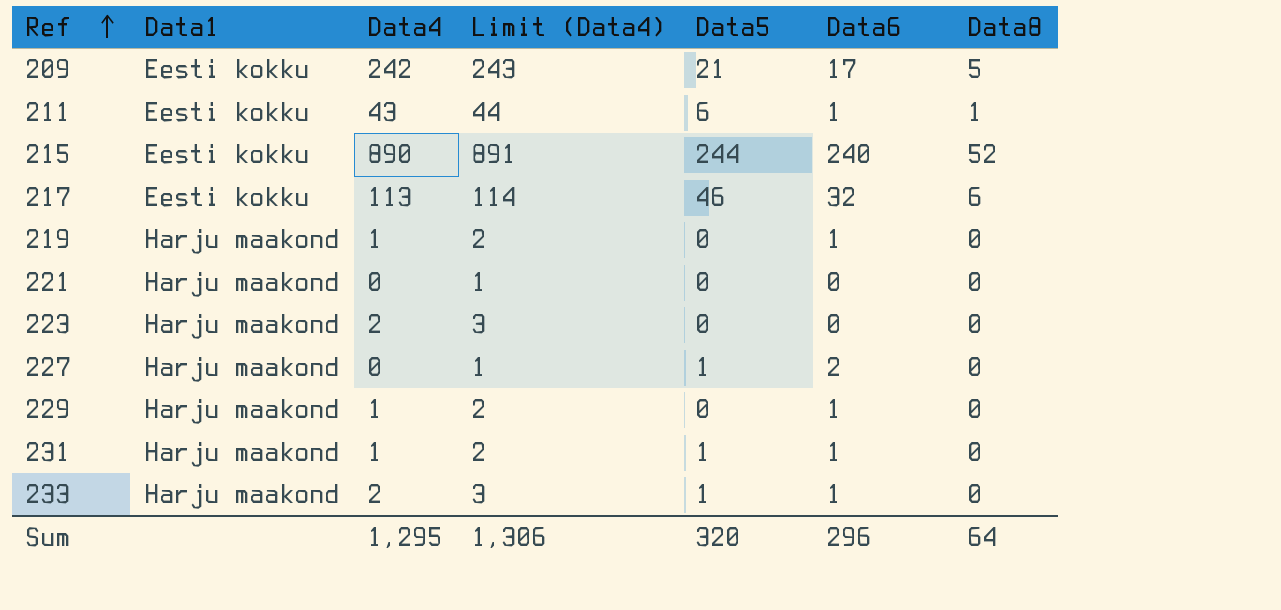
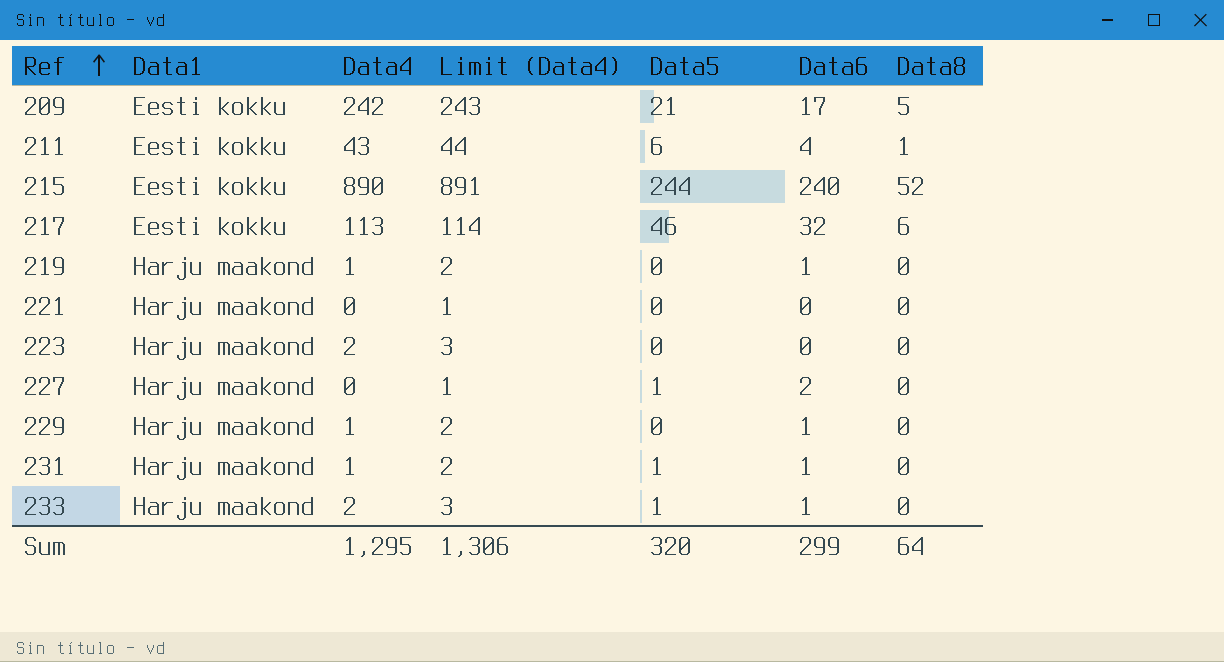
211 | Data6: 1 -> 4
Sum | Data6: 296 -> 299

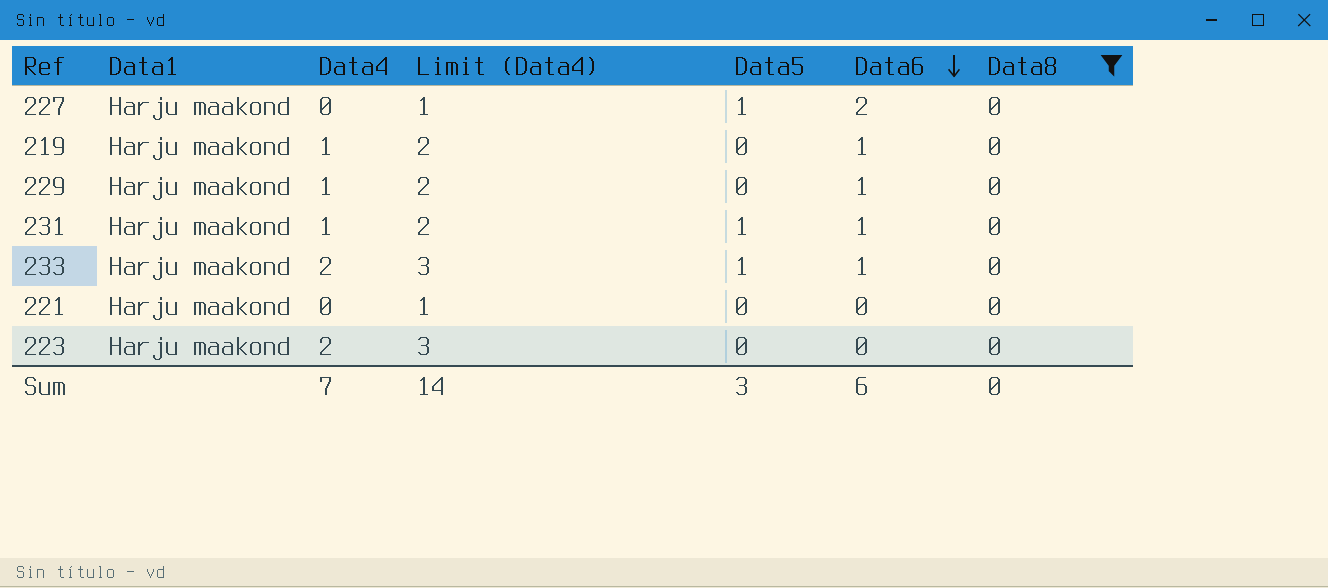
filter: none -> Data8 = 0
row order: Ref ascending -> Data6 descending
Sum | Data4: 1,295 -> 7
Sum | Limit (Data4): 1,306 -> 14
Sum | Data5: 320 -> 3
Sum | Data6: 299 -> 6
Sum | Data8: 64 -> 0

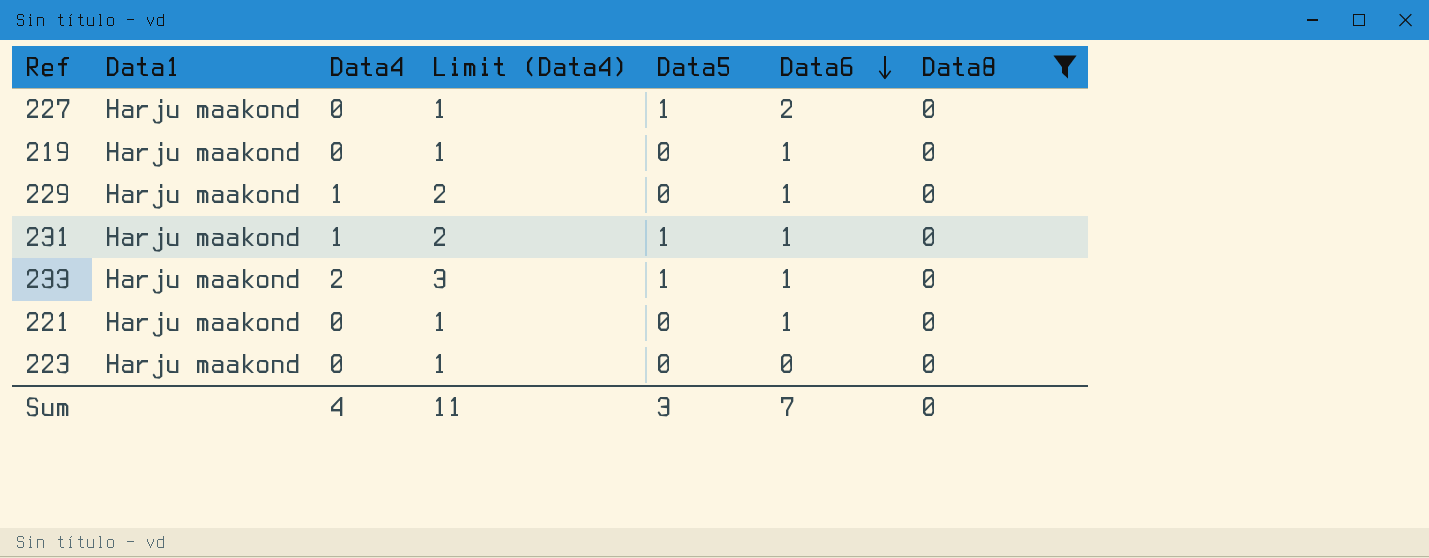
219 | Data4: 1 -> 0
219 | Limit (Data4): 2 -> 1
221 | Data6: 0 -> 1
223 | Data4: 2 -> 0
223 | Limit (Data4): 3 -> 1
Sum | Data4: 7 -> 4
Sum | Limit (Data4): 14 -> 11
Sum | Data6: 6 -> 7

